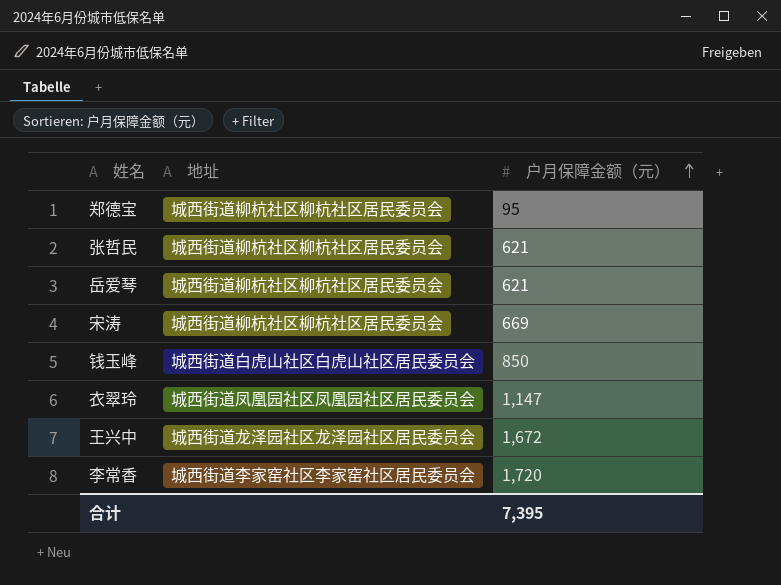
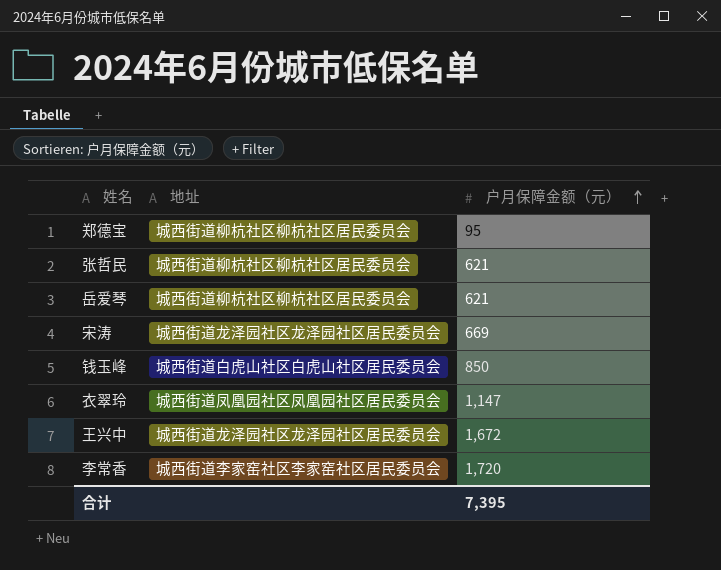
宋涛 | 地址: 城西街道柳杭社区柳杭社区居民委员会 -> 城西街道龙泽园社区龙泽园社区居民委员会

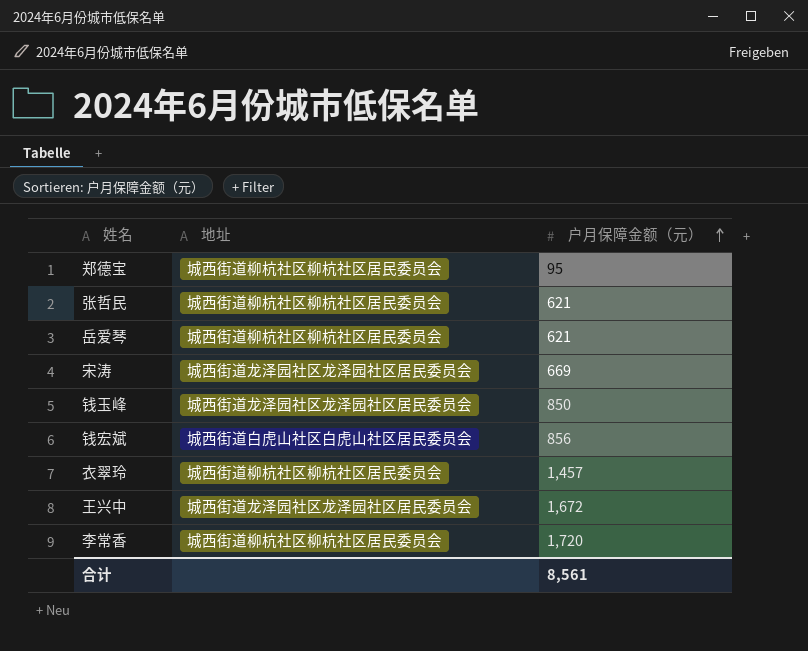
钱玉峰 | 地址: 城西街道白虎山社区白虎山社区居民委员会 -> 城西街道龙泽园社区龙泽园社区居民委员会
row 钱宏斌: none -> 城西街道白虎山社区白虎山社区居民委员会 | 856
衣翠玲 | 地址: 城西街道凤凰园社区凤凰园社区居民委员会 -> 城西街道柳杭社区柳杭社区居民委员会
衣翠玲 | 户月保障金额（元）: 1,147 -> 1,457
李常香 | 地址: 城西街道李家窑社区李家窑社区居民委员会 -> 城西街道柳杭社区柳杭社区居民委员会
合计 | 户月保障金额（元）: 7,395 -> 8,561

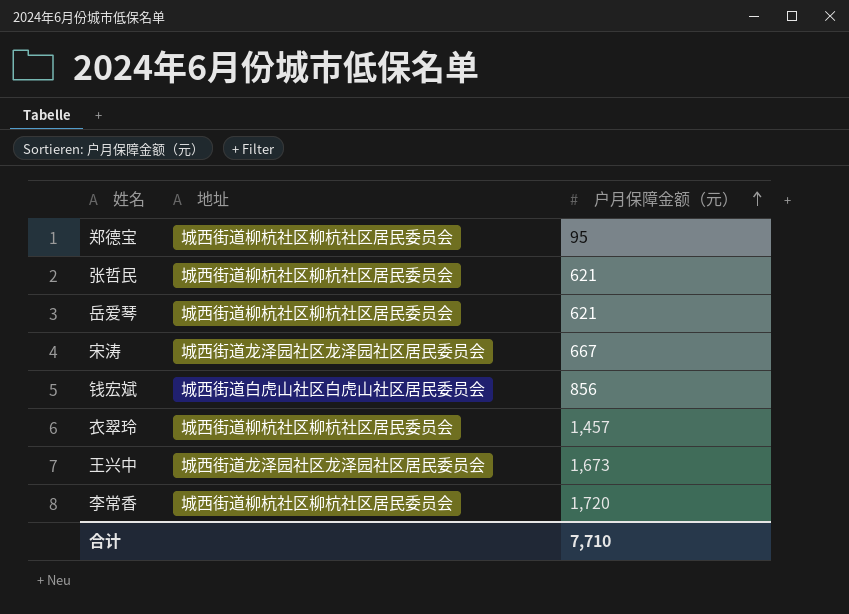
row 钱玉峰: 城西街道龙泽园社区龙泽园社区居民委员会 | 850 -> none
宋涛 | 户月保障金额（元）: 669 -> 667
王兴中 | 户月保障金额（元）: 1,672 -> 1,673
合计 | 户月保障金额（元）: 8,561 -> 7,710

